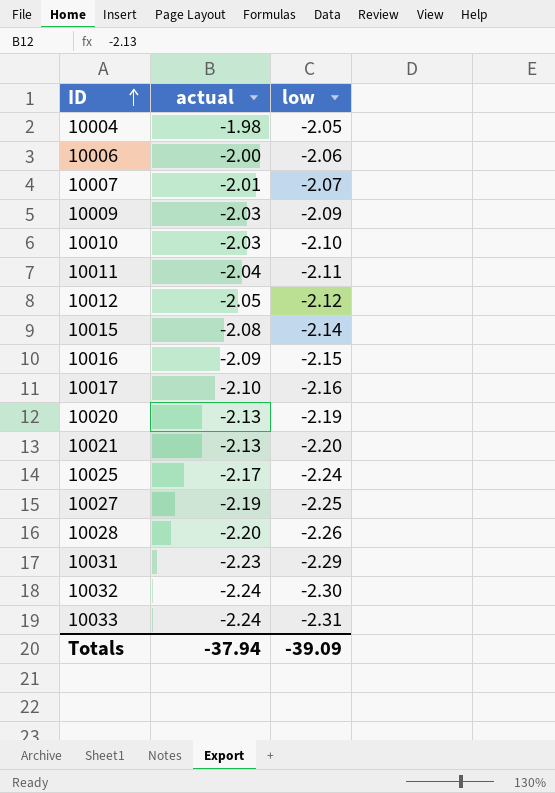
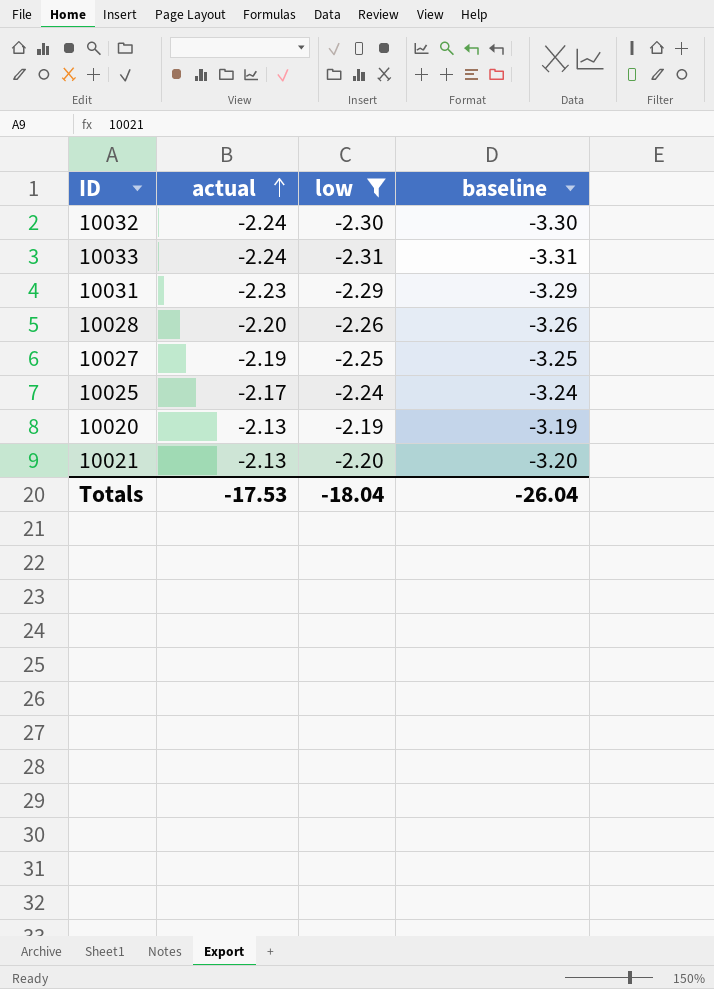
filter: none -> low <= -2.19
row order: ID ascending -> actual ascending
column baseline | formula: none -> [low] - 1
Totals | actual: -37.94 -> -17.53
Totals | low: -39.09 -> -18.04

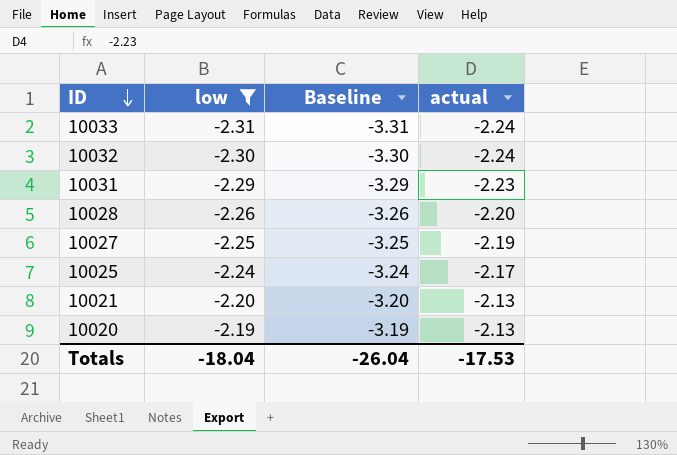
row order: actual ascending -> ID descending
column name: baseline -> Baseline
column actual | position: 2 -> 4

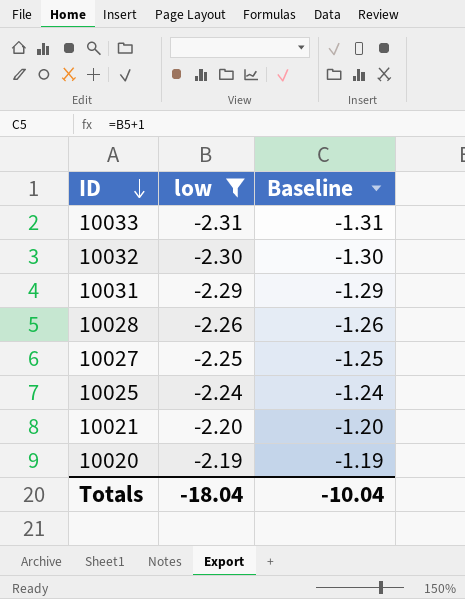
column actual | position: 4 -> none
column Baseline | formula: [low] - 1 -> [low] + 1
Totals | Baseline: -26.04 -> -10.04

